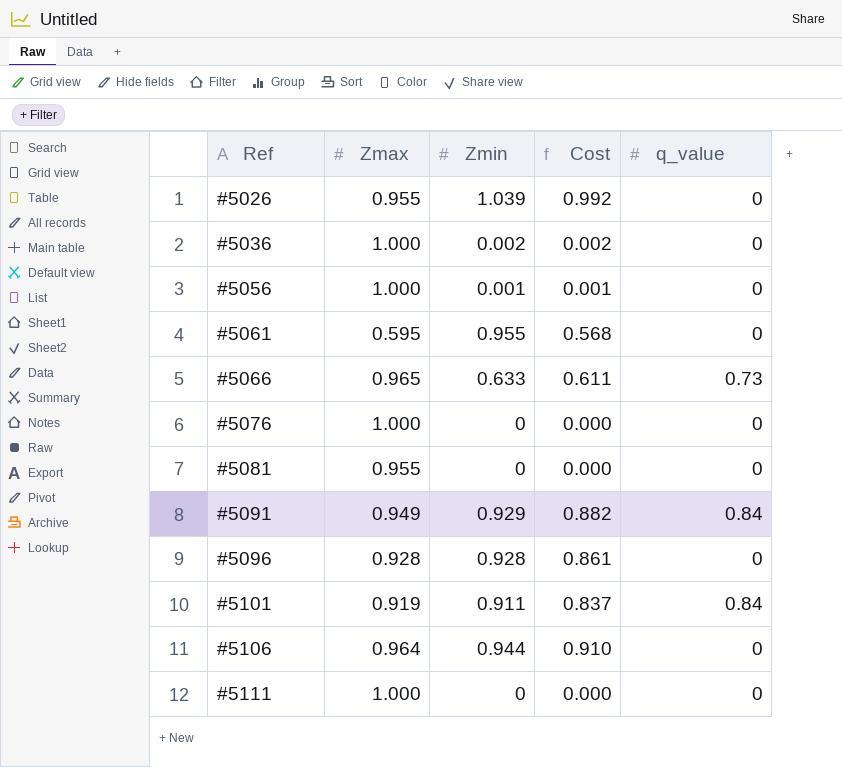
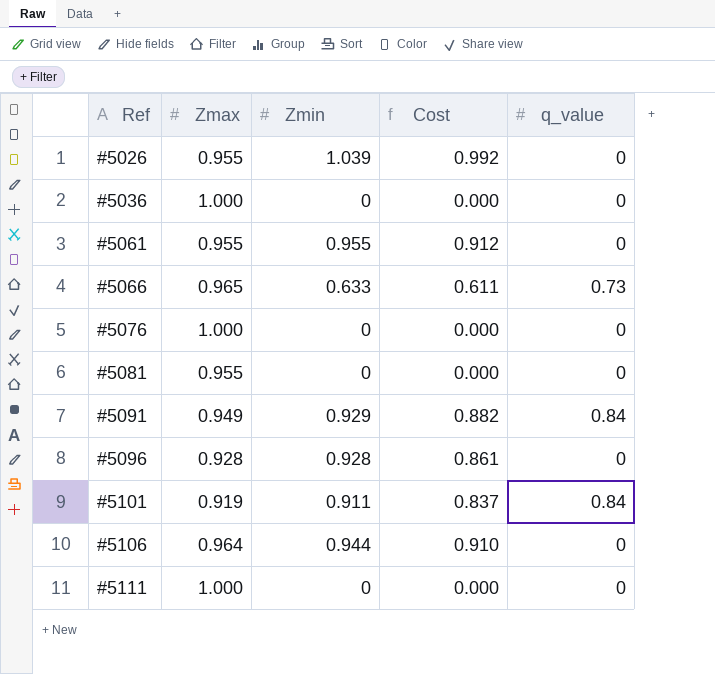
row #5056: 1.000 | 0.001 | 0.001 | 0 -> none
#5036 | Zmin: 0.002 -> 0
#5036 | Cost: 0.002 -> 0.000
#5061 | Zmax: 0.595 -> 0.955
#5061 | Cost: 0.568 -> 0.912

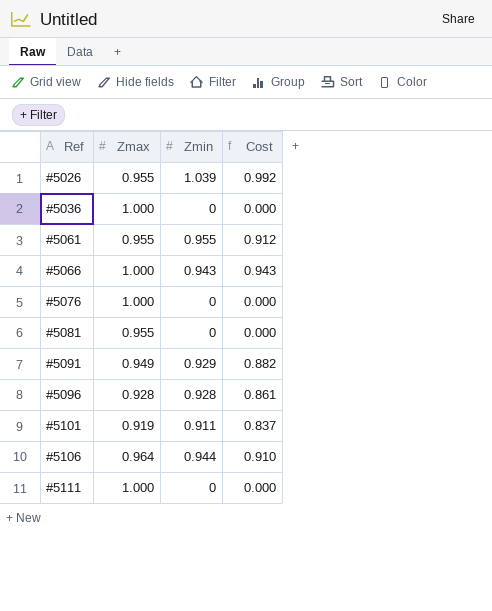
column q_value | position: 5 -> none
#5066 | Zmax: 0.965 -> 1.000
#5066 | Zmin: 0.633 -> 0.943
#5066 | Cost: 0.611 -> 0.943

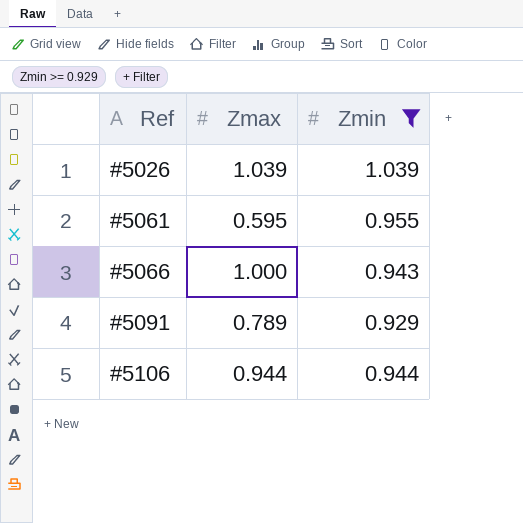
filter: none -> Zmin >= 0.929
column Cost | formula: [Zmax] * [Zmin] -> none
#5026 | Zmax: 0.955 -> 1.039
#5061 | Zmax: 0.955 -> 0.595
#5091 | Zmax: 0.949 -> 0.789
#5106 | Zmax: 0.964 -> 0.944

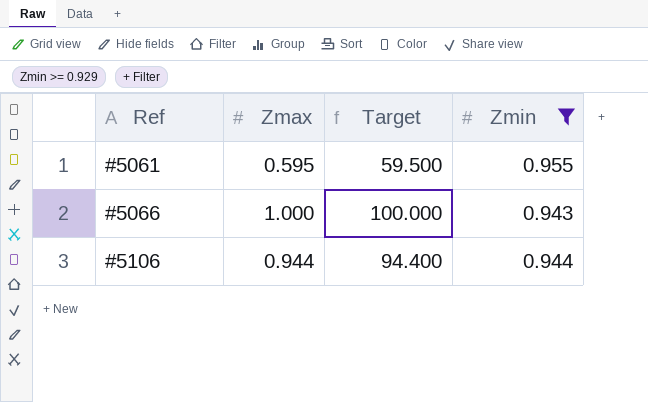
column Target | formula: none -> [Zmax] * 100
row #5026: 1.039 | 1.039 -> none
row #5091: 0.789 | 0.929 -> none

